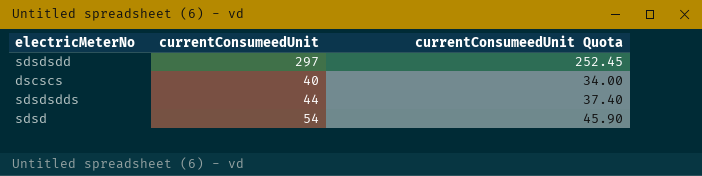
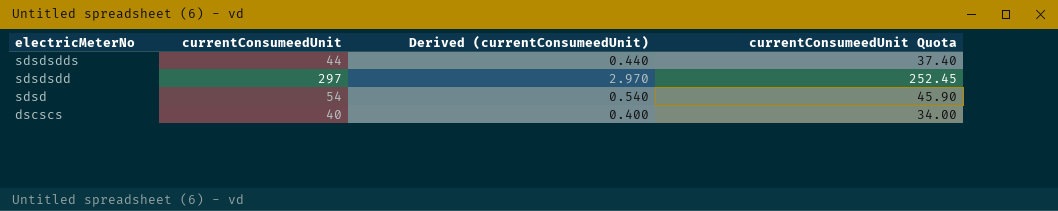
row order: none -> electricMeterNo descending
column Derived (currentConsumeedUnit) | formula: none -> [currentConsumeedUnit] * 0.01

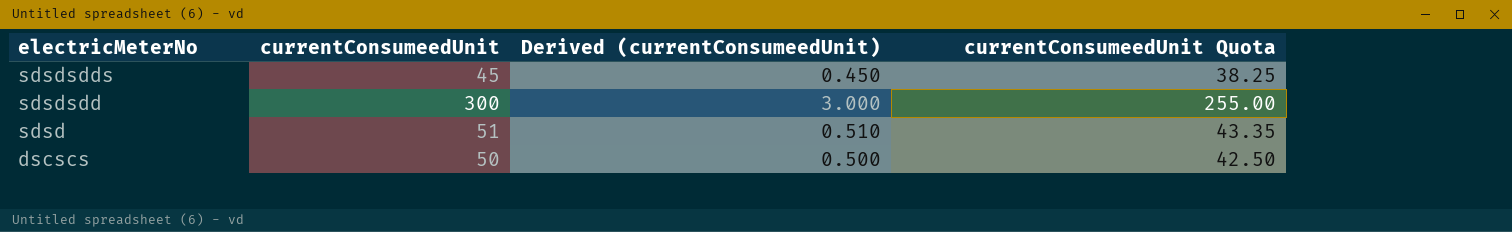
sdsdsdds | currentConsumeedUnit: 44 -> 45
sdsdsdds | Derived (currentConsumeedUnit): 0.440 -> 0.450
sdsdsdds | currentConsumeedUnit Quota: 37.40 -> 38.25
sdsdsdd | currentConsumeedUnit: 297 -> 300
sdsdsdd | Derived (currentConsumeedUnit): 2.970 -> 3.000
sdsdsdd | currentConsumeedUnit Quota: 252.45 -> 255.00
sdsd | currentConsumeedUnit: 54 -> 51
sdsd | Derived (currentConsumeedUnit): 0.540 -> 0.510
sdsd | currentConsumeedUnit Quota: 45.90 -> 43.35
dscscs | currentConsumeedUnit: 40 -> 50
dscscs | Derived (currentConsumeedUnit): 0.400 -> 0.500
dscscs | currentConsumeedUnit Quota: 34.00 -> 42.50

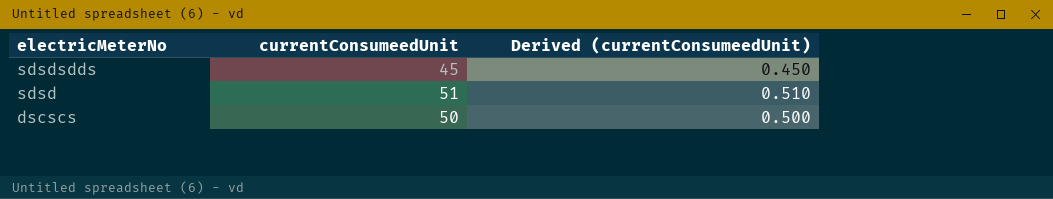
column currentConsumeedUnit Quota | formula: [currentConsumeedUnit] * 0.85 -> none
row sdsdsdd: 300 | 3.000 | 255.00 -> none

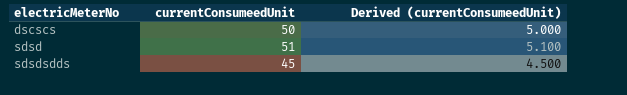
row order: electricMeterNo descending -> electricMeterNo ascending
column Derived (currentConsumeedUnit) | formula: [currentConsumeedUnit] * 0.01 -> [currentConsumeedUnit] * 0.1

